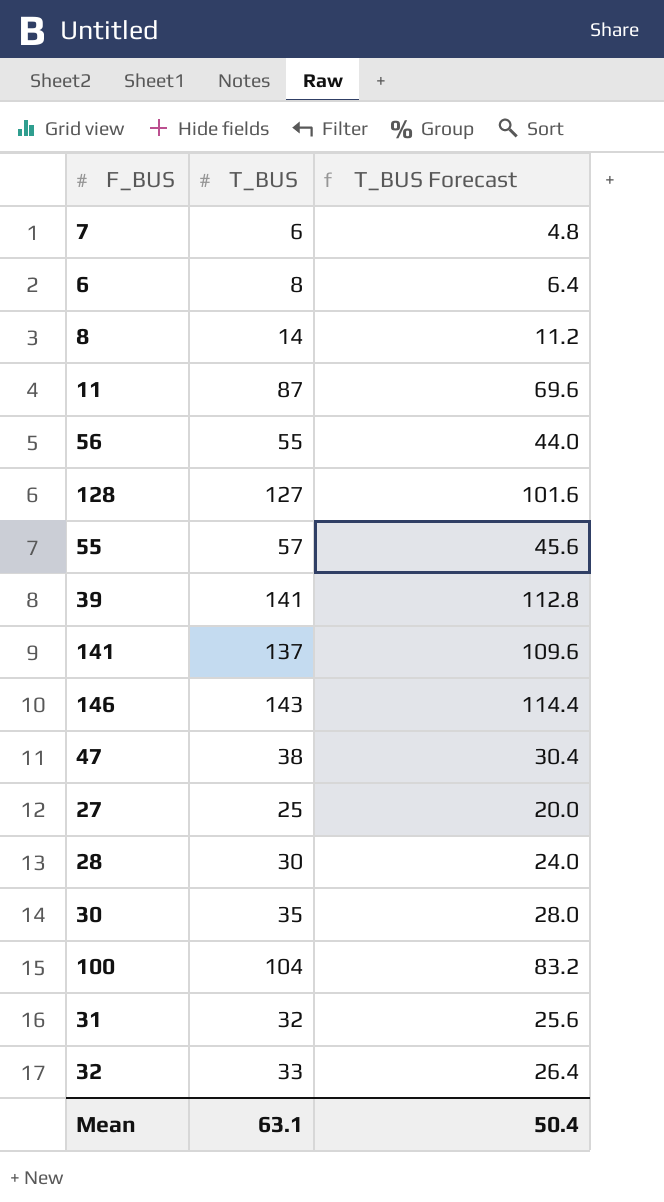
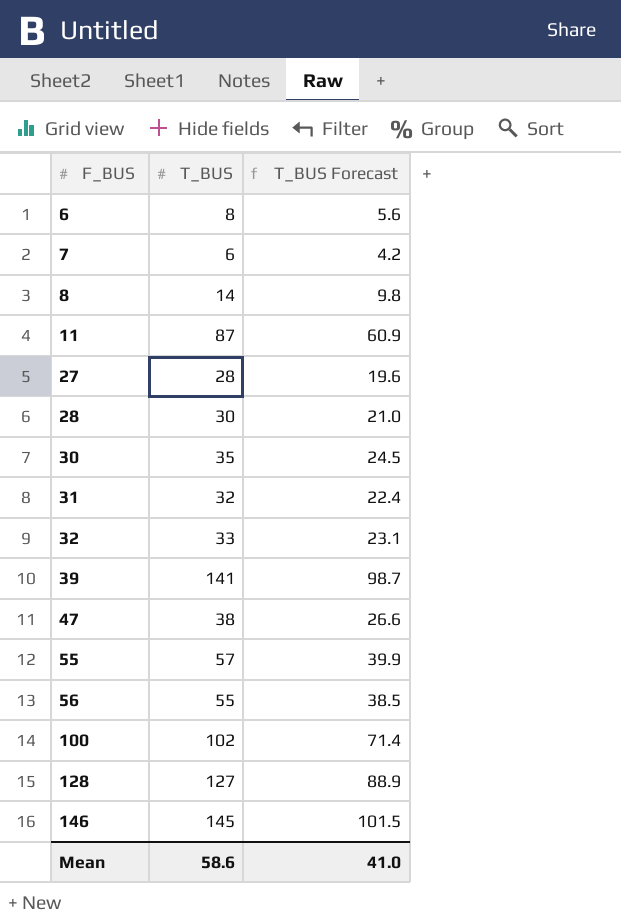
row order: none -> F_BUS ascending
column T_BUS Forecast | formula: [T_BUS] * 0.8 -> [T_BUS] * 0.7
row 141: 137 | 109.6 -> none
27 | T_BUS: 25 -> 28
100 | T_BUS: 104 -> 102
146 | T_BUS: 143 -> 145
Mean | T_BUS: 63.1 -> 58.6
Mean | T_BUS Forecast: 50.4 -> 41.0

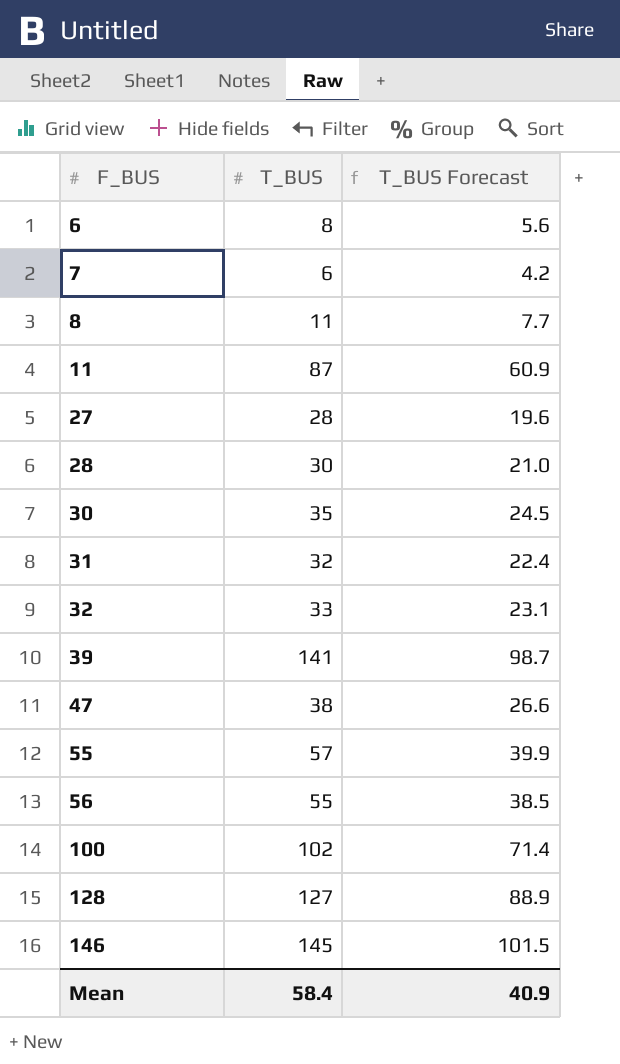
8 | T_BUS: 14 -> 11
8 | T_BUS Forecast: 9.8 -> 7.7
Mean | T_BUS: 58.6 -> 58.4
Mean | T_BUS Forecast: 41.0 -> 40.9

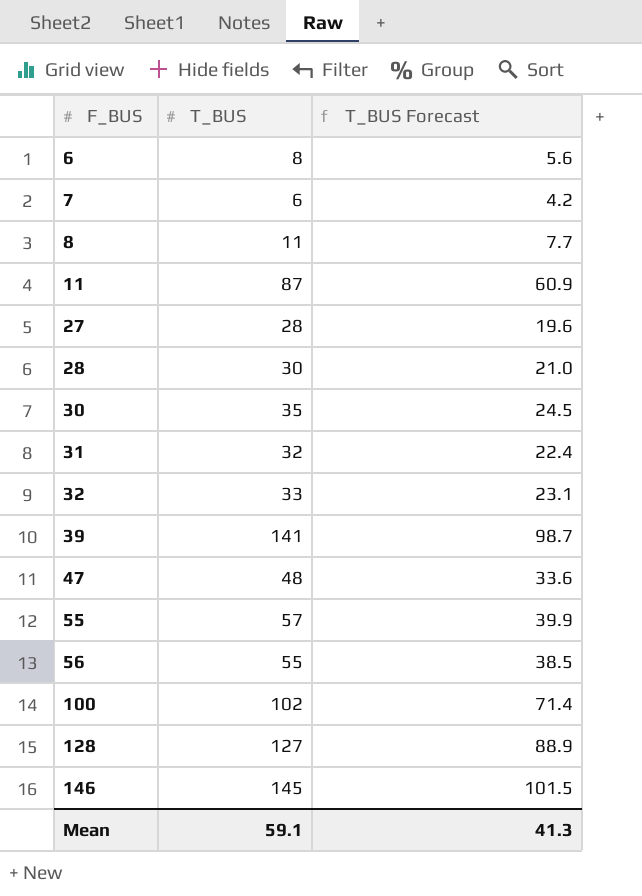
47 | T_BUS: 38 -> 48
47 | T_BUS Forecast: 26.6 -> 33.6
Mean | T_BUS: 58.4 -> 59.1
Mean | T_BUS Forecast: 40.9 -> 41.3

